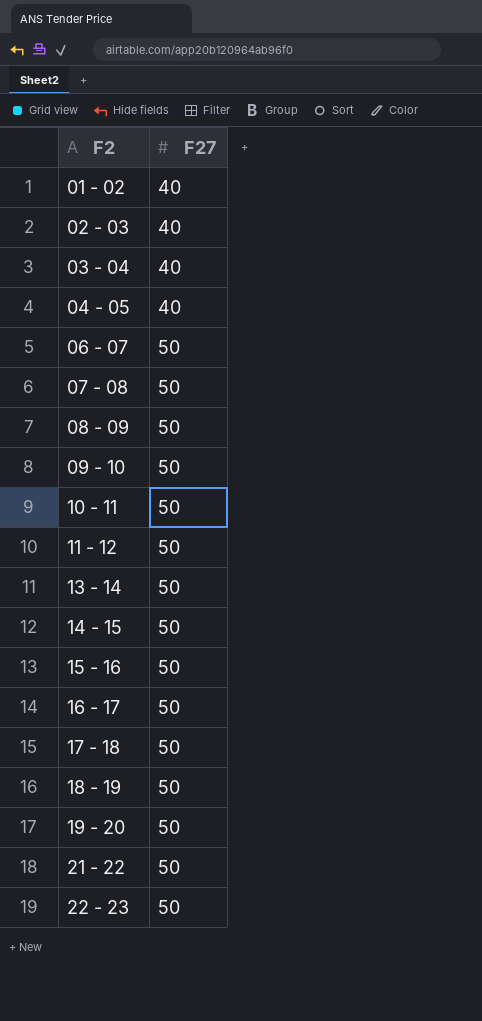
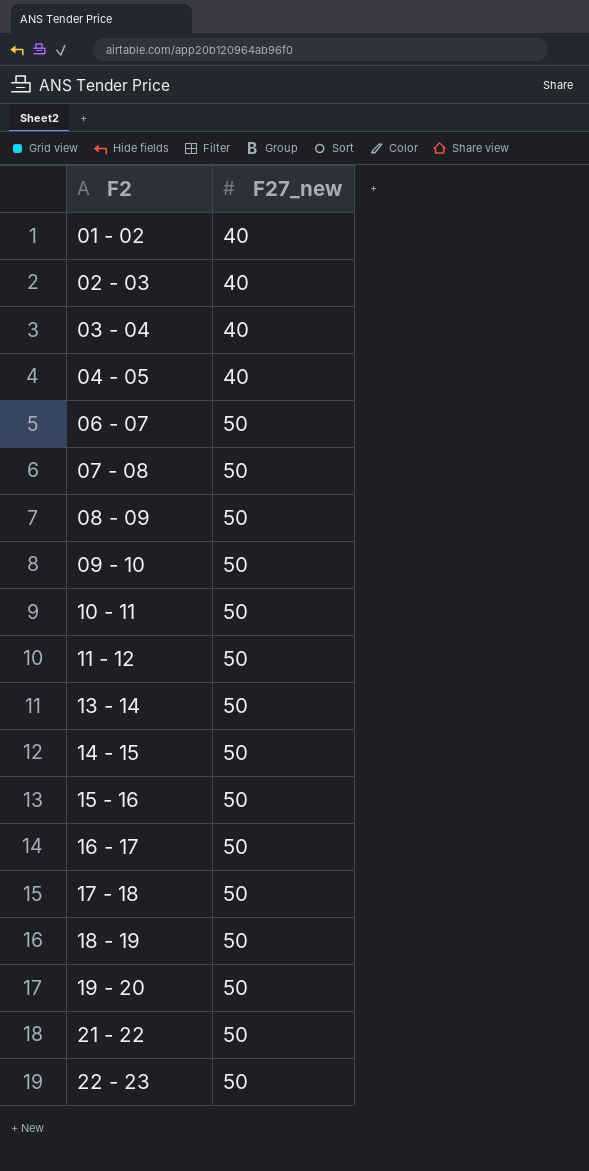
column name: F27 -> F27_new

